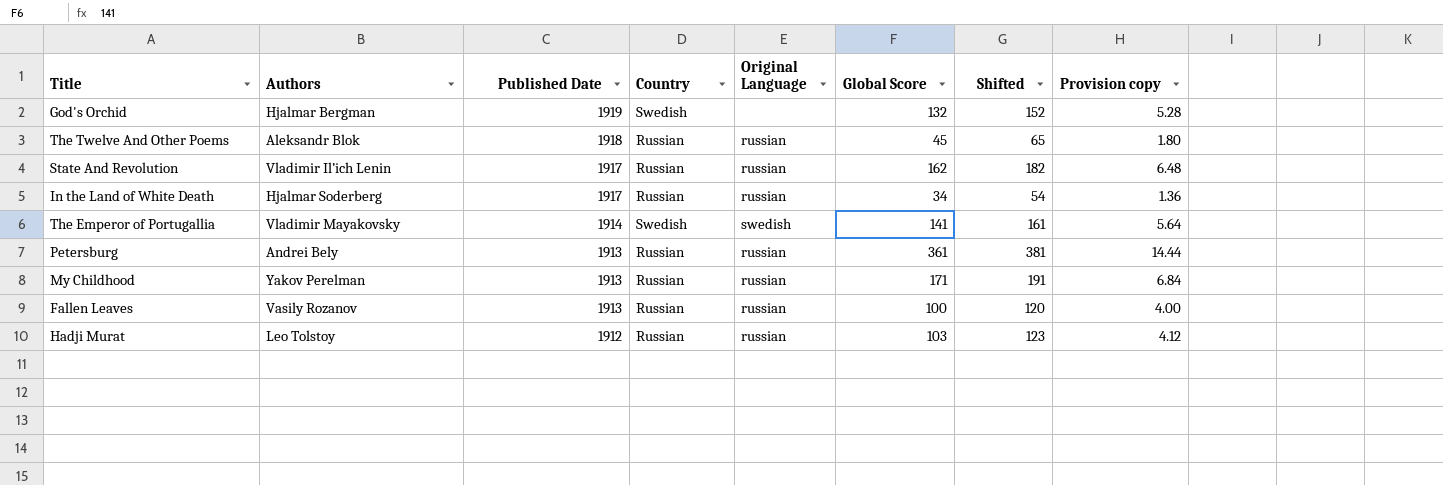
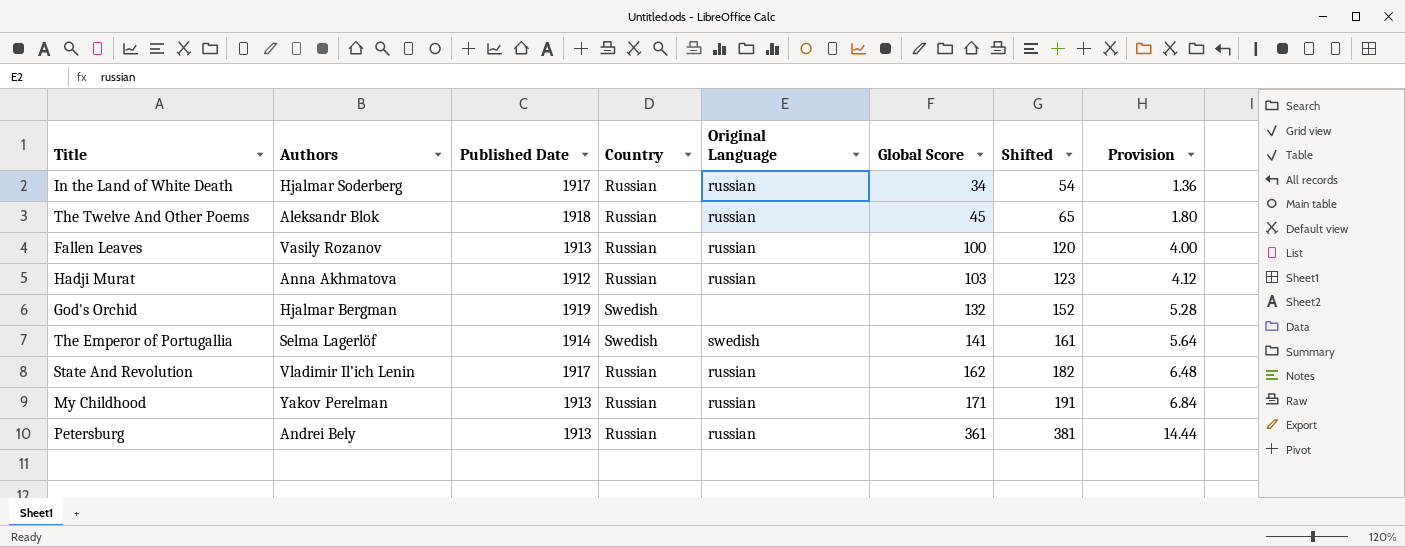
row order: Published Date descending -> Global Score ascending
column name: Provision copy -> Provision
Hadji Murat | Authors: Leo Tolstoy -> Anna Akhmatova
The Emperor of Portugallia | Authors: Vladimir Mayakovsky -> Selma Lagerlöf

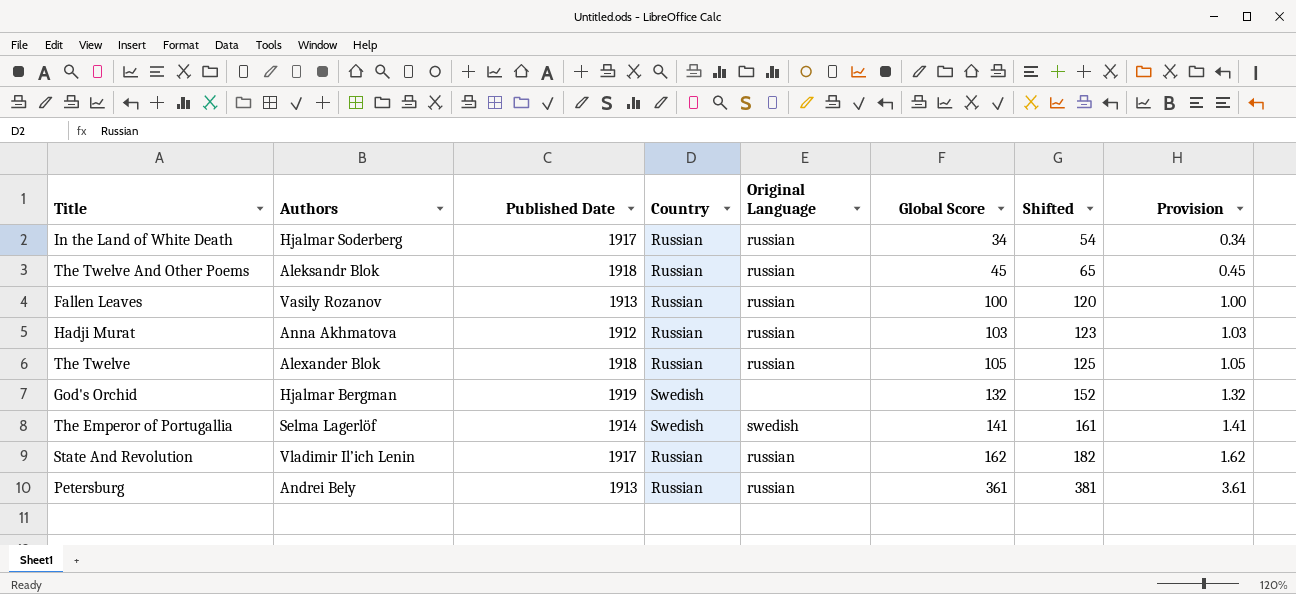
column Provision | formula: [Global Score] * 0.04 -> [Global Score] * 0.01
row My Childhood: Yakov Perelman | 1913 | Russian | russian | 171 | 191 | 6.84 -> none
row The Twelve: none -> Alexander Blok | 1918 | Russian | russian | 105 | 125 | 1.05

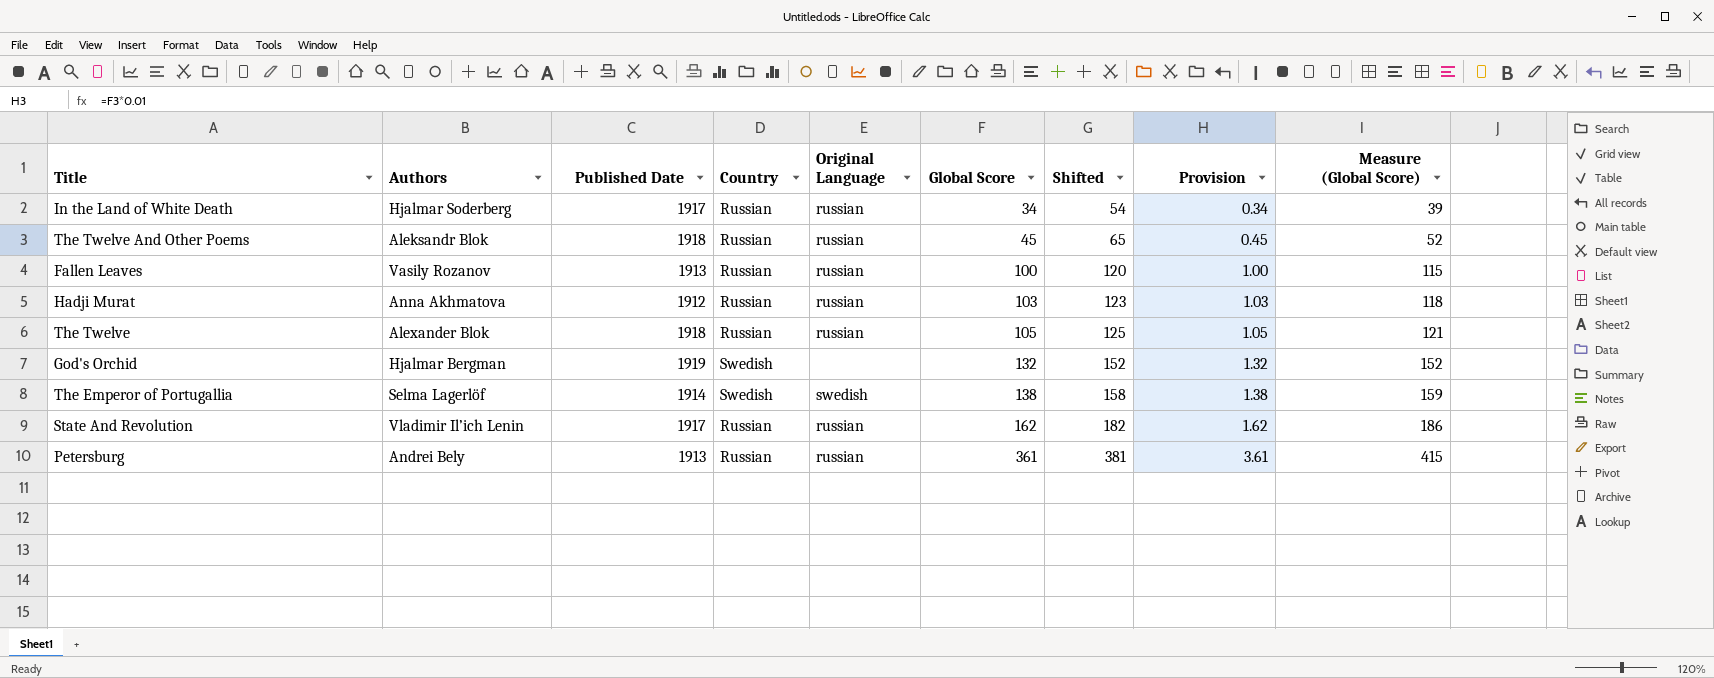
column Measure (Global Score) | formula: none -> [Global Score] * 1.15
The Emperor of Portugallia | Global Score: 141 -> 138
The Emperor of Portugallia | Shifted: 161 -> 158
The Emperor of Portugallia | Provision: 1.41 -> 1.38

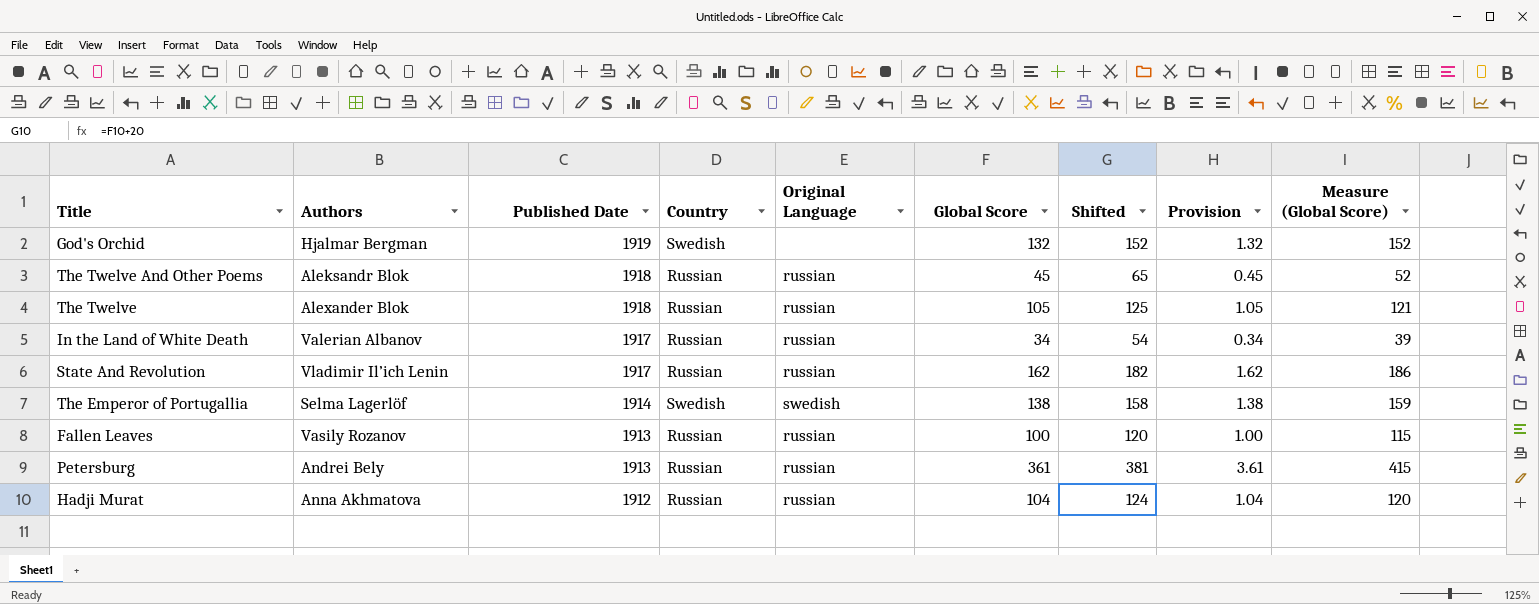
row order: Global Score ascending -> Published Date descending
In the Land of White Death | Authors: Hjalmar Soderberg -> Valerian Albanov
Hadji Murat | Global Score: 103 -> 104
Hadji Murat | Shifted: 123 -> 124
Hadji Murat | Provision: 1.03 -> 1.04
Hadji Murat | Measure (Global Score): 118 -> 120

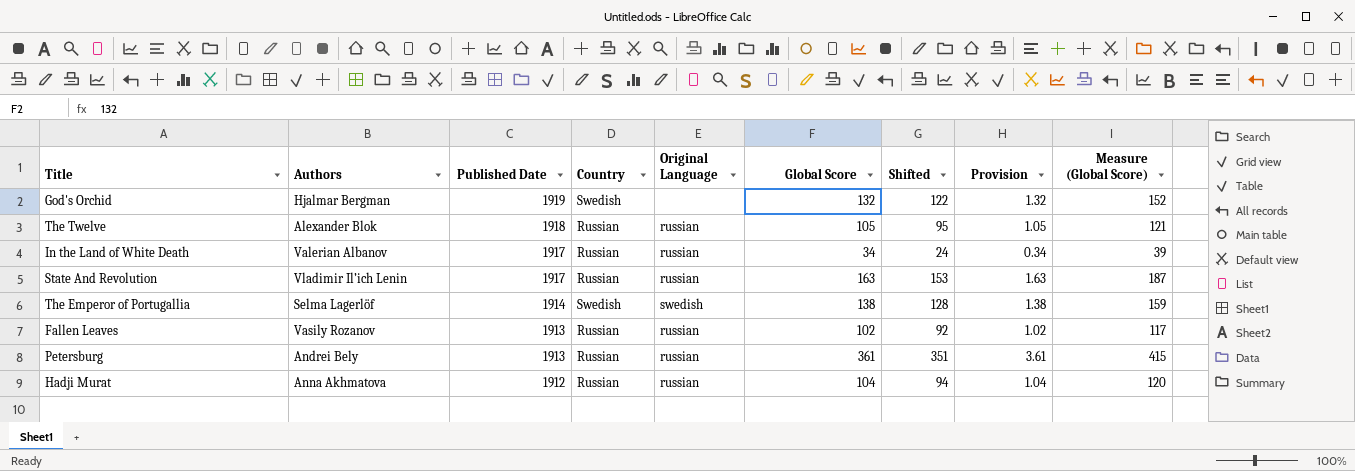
column Shifted | formula: [Global Score] + 20 -> [Global Score] - 10
row The Twelve And Other Poems: Aleksandr Blok | 1918 | Russian | russian | 45 | 65 | 0.45 | 52 -> none
State And Revolution | Global Score: 162 -> 163
State And Revolution | Provision: 1.62 -> 1.63
State And Revolution | Measure (Global Score): 186 -> 187
Fallen Leaves | Global Score: 100 -> 102
Fallen Leaves | Provision: 1.00 -> 1.02
Fallen Leaves | Measure (Global Score): 115 -> 117

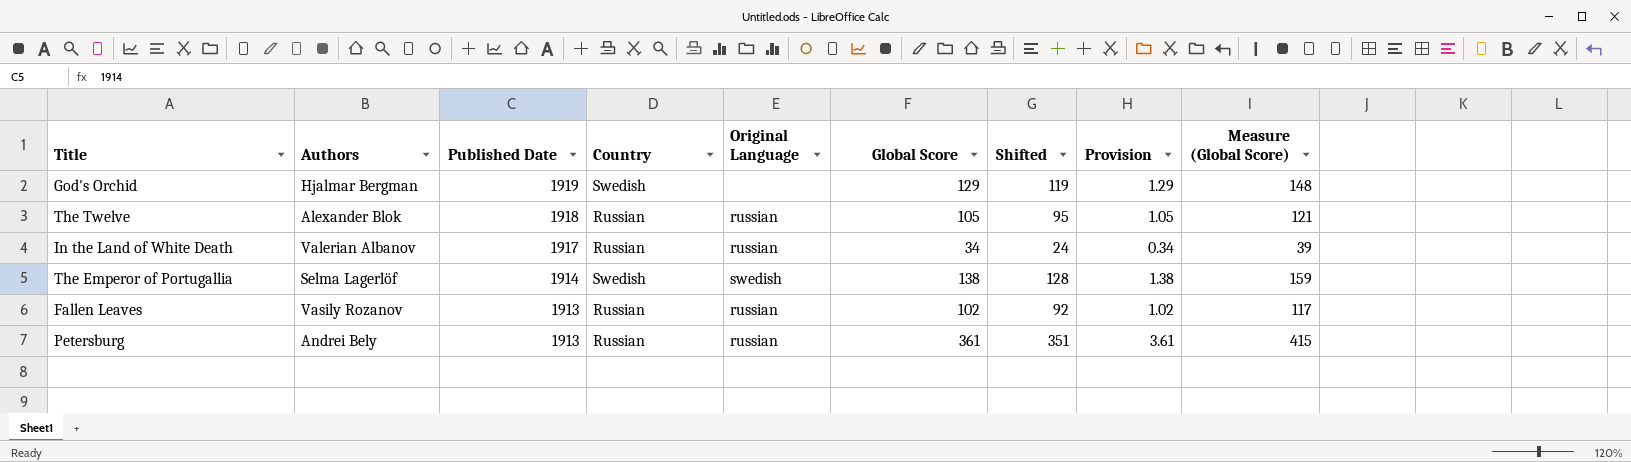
row State And Revolution: Vladimir Il’ich Lenin | 1917 | Russian | russian | 163 | 153 | 1.63 | 187 -> none
row Hadji Murat: Anna Akhmatova | 1912 | Russian | russian | 104 | 94 | 1.04 | 120 -> none
God's Orchid | Global Score: 132 -> 129
God's Orchid | Shifted: 122 -> 119
God's Orchid | Provision: 1.32 -> 1.29
God's Orchid | Measure (Global Score): 152 -> 148

